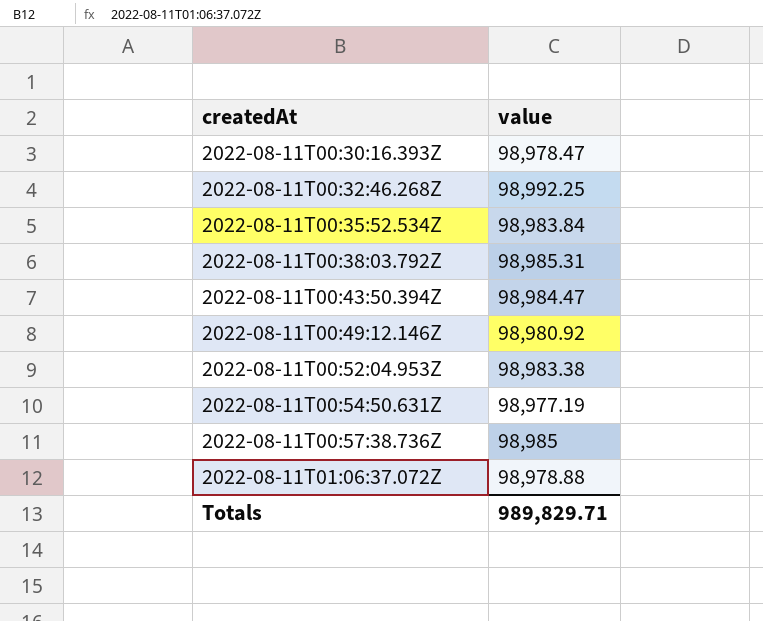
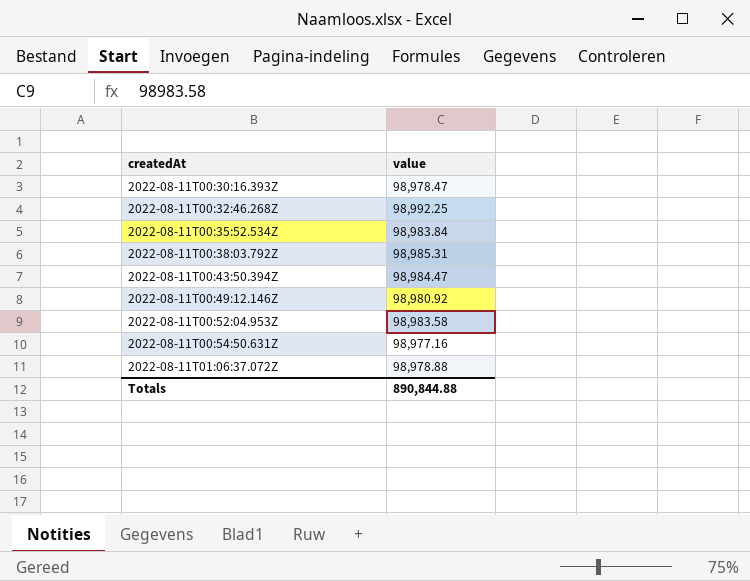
row 2022-08-11T00:57:38.736Z: 98,985 -> none
2022-08-11T00:52:04.953Z | value: 98,983.38 -> 98,983.58
2022-08-11T00:54:50.631Z | value: 98,977.19 -> 98,977.16
Totals | value: 989,829.71 -> 890,844.88

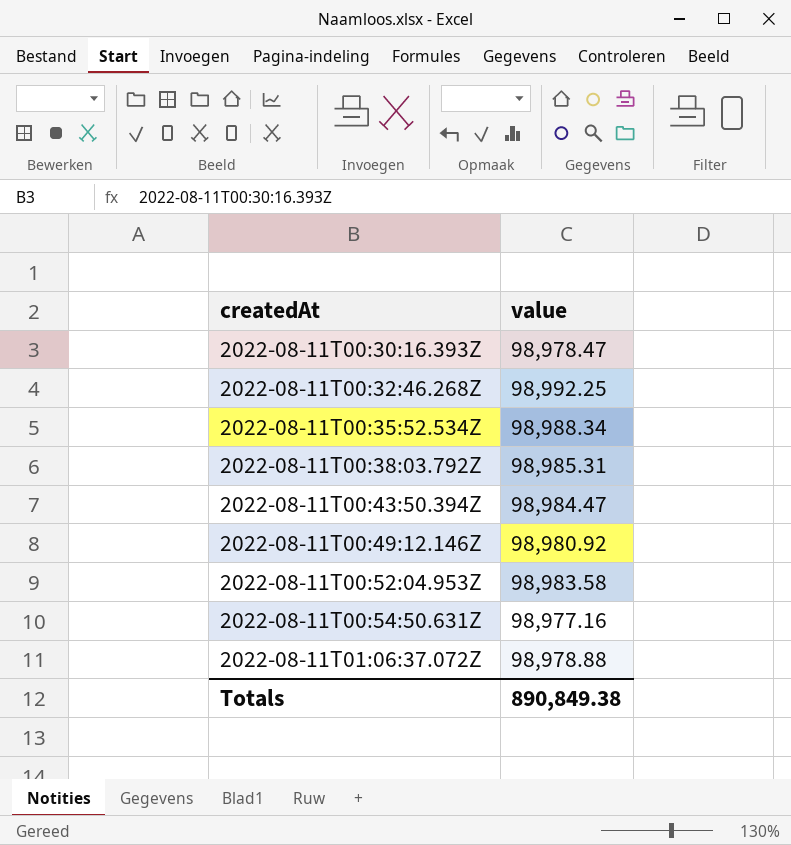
2022-08-11T00:35:52.534Z | value: 98,983.84 -> 98,988.34
Totals | value: 890,844.88 -> 890,849.38

